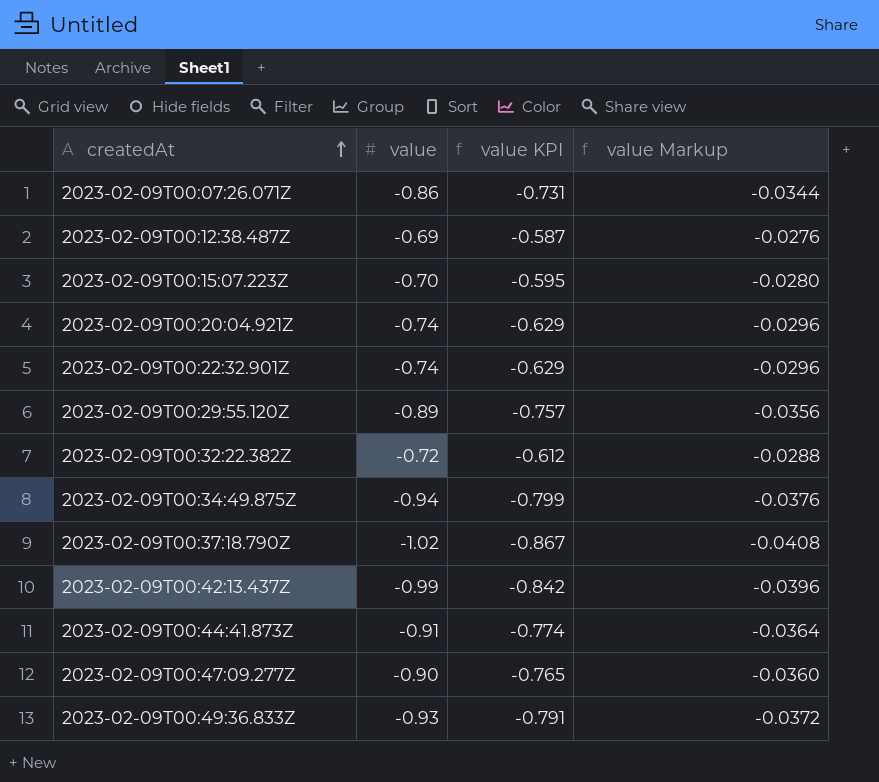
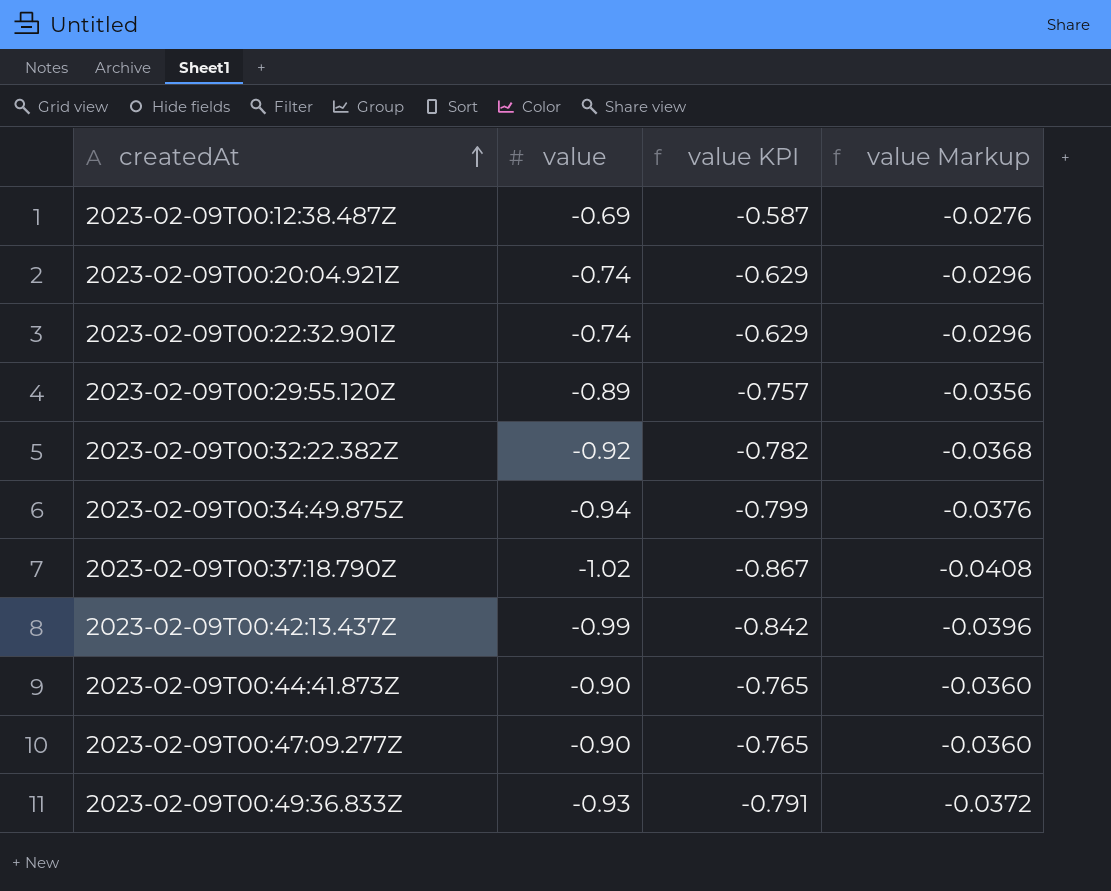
row 2023-02-09T00:07:26.071Z: -0.86 | -0.731 | -0.0344 -> none
row 2023-02-09T00:15:07.223Z: -0.70 | -0.595 | -0.0280 -> none
2023-02-09T00:32:22.382Z | value: -0.72 -> -0.92
2023-02-09T00:32:22.382Z | value KPI: -0.612 -> -0.782
2023-02-09T00:32:22.382Z | value Markup: -0.0288 -> -0.0368
2023-02-09T00:44:41.873Z | value: -0.91 -> -0.90
2023-02-09T00:44:41.873Z | value KPI: -0.774 -> -0.765
2023-02-09T00:44:41.873Z | value Markup: -0.0364 -> -0.0360

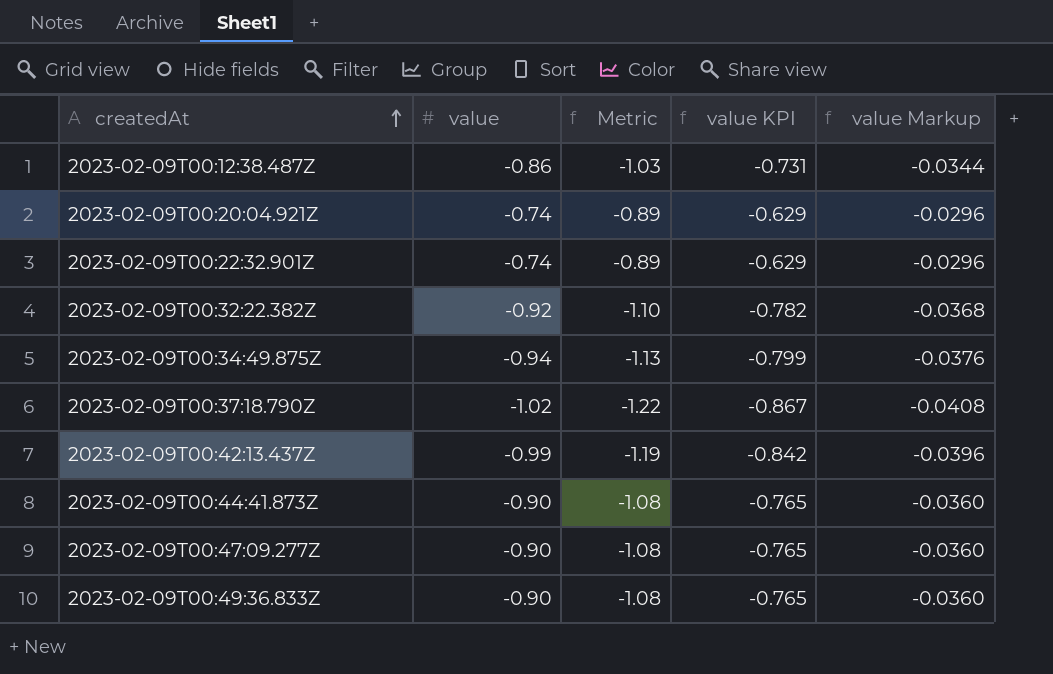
column Metric | formula: none -> [value] * 1.2
row 2023-02-09T00:29:55.120Z: -0.89 | -0.757 | -0.0356 -> none
2023-02-09T00:12:38.487Z | value: -0.69 -> -0.86
2023-02-09T00:12:38.487Z | value KPI: -0.587 -> -0.731
2023-02-09T00:12:38.487Z | value Markup: -0.0276 -> -0.0344
2023-02-09T00:49:36.833Z | value: -0.93 -> -0.90
2023-02-09T00:49:36.833Z | value KPI: -0.791 -> -0.765
2023-02-09T00:49:36.833Z | value Markup: -0.0372 -> -0.0360

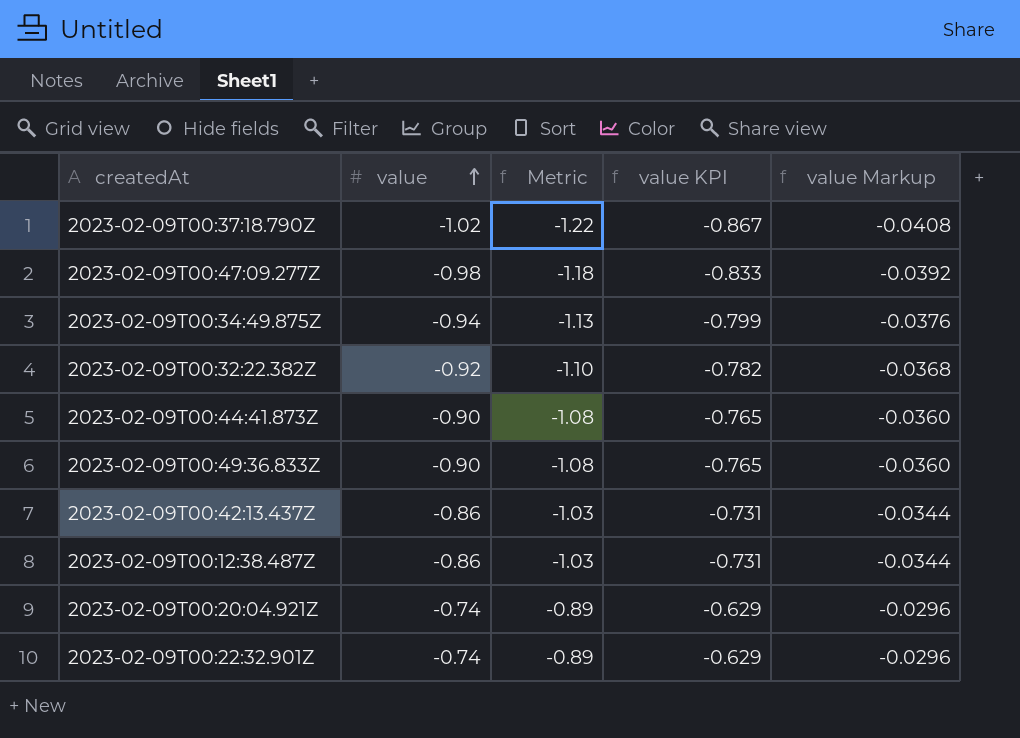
row order: createdAt ascending -> value ascending
2023-02-09T00:47:09.277Z | value: -0.90 -> -0.98
2023-02-09T00:47:09.277Z | Metric: -1.08 -> -1.18
2023-02-09T00:47:09.277Z | value KPI: -0.765 -> -0.833
2023-02-09T00:47:09.277Z | value Markup: -0.0360 -> -0.0392
2023-02-09T00:42:13.437Z | value: -0.99 -> -0.86
2023-02-09T00:42:13.437Z | Metric: -1.19 -> -1.03
2023-02-09T00:42:13.437Z | value KPI: -0.842 -> -0.731
2023-02-09T00:42:13.437Z | value Markup: -0.0396 -> -0.0344

